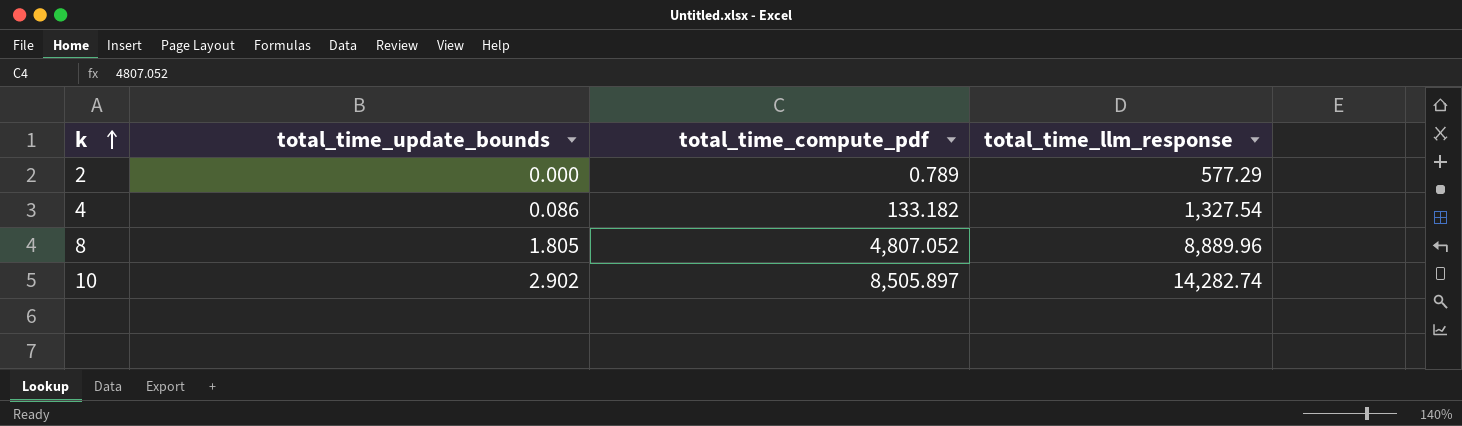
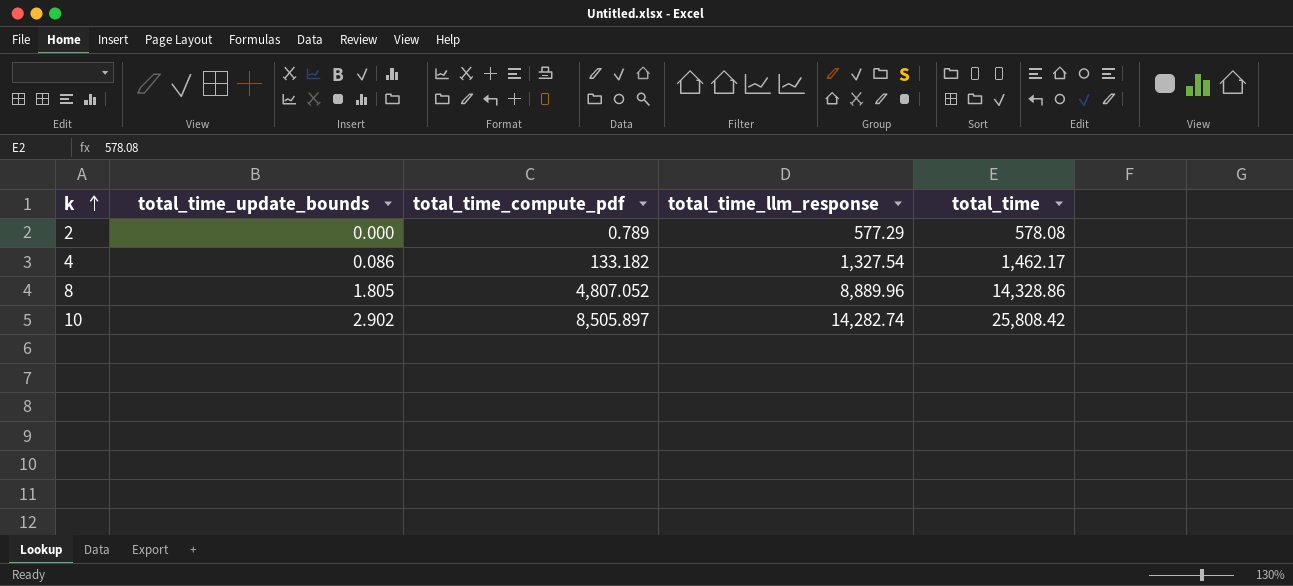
column total_time | position: none -> 5

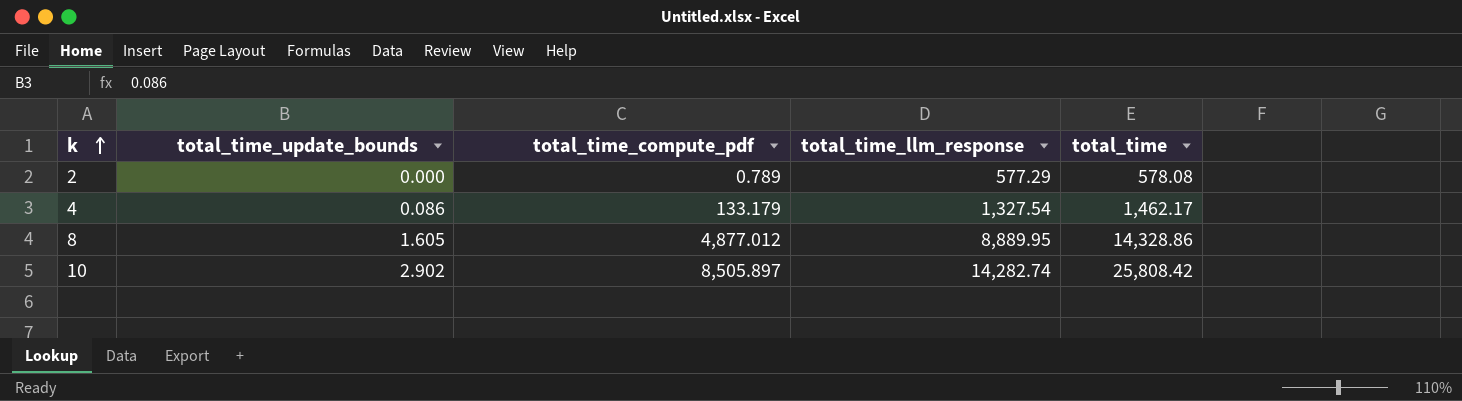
4 | total_time_compute_pdf: 133.182 -> 133.179
8 | total_time_update_bounds: 1.805 -> 1.605
8 | total_time_compute_pdf: 4,807.052 -> 4,877.012
8 | total_time_llm_response: 8,889.96 -> 8,889.95

